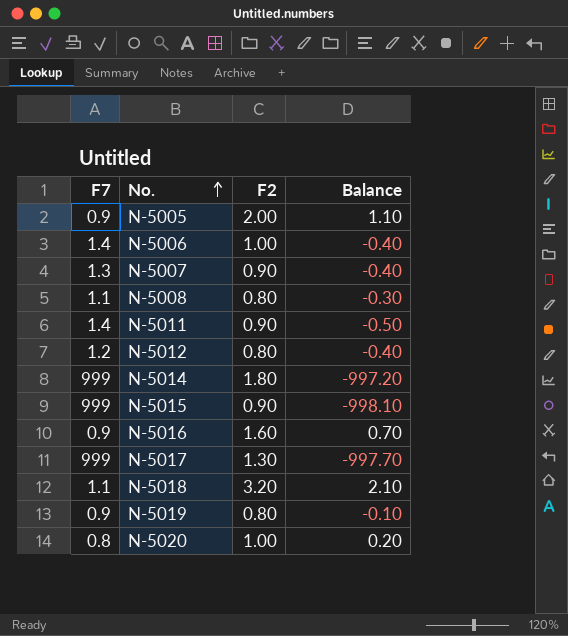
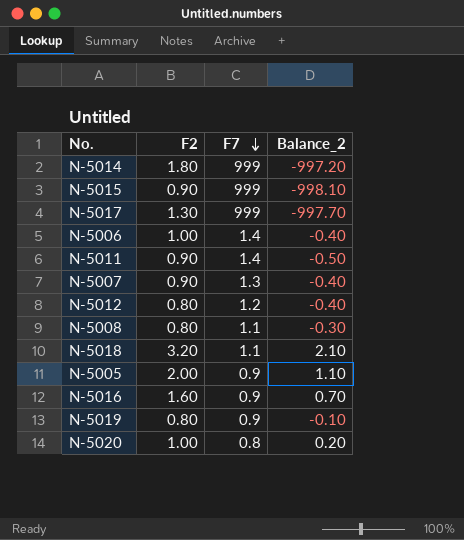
row order: No. ascending -> F7 descending
column F7 | position: 1 -> 3
column name: Balance -> Balance_2

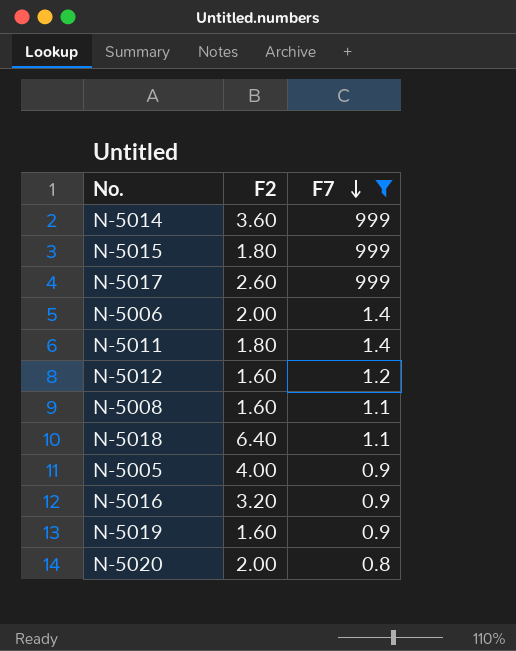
filter: none -> F7 != 1.3
column Balance_2 | formula: [F2] - [F7] -> none
N-5014 | F2: 1.80 -> 3.60
N-5015 | F2: 0.90 -> 1.80
N-5017 | F2: 1.30 -> 2.60
N-5006 | F2: 1.00 -> 2.00
N-5011 | F2: 0.90 -> 1.80
N-5012 | F2: 0.80 -> 1.60
N-5008 | F2: 0.80 -> 1.60
N-5018 | F2: 3.20 -> 6.40
N-5005 | F2: 2.00 -> 4.00
N-5016 | F2: 1.60 -> 3.20
N-5019 | F2: 0.80 -> 1.60
N-5020 | F2: 1.00 -> 2.00

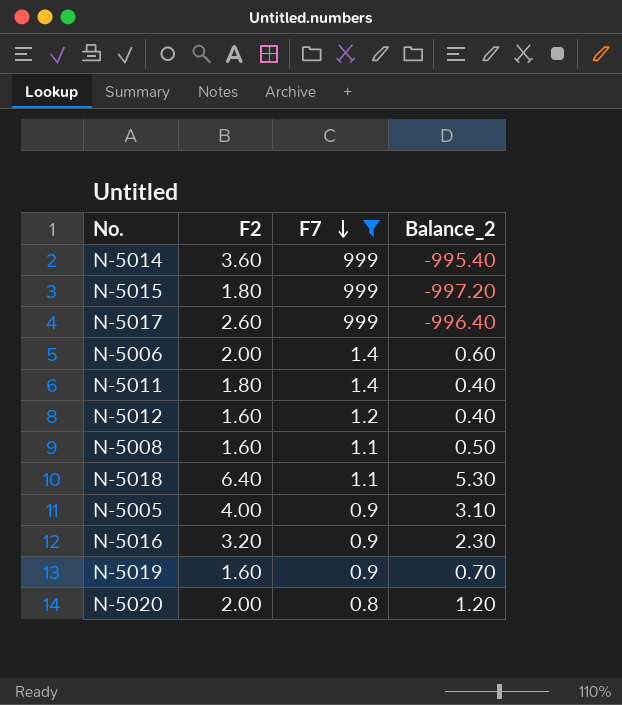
column Balance_2 | formula: none -> [F2] - [F7]

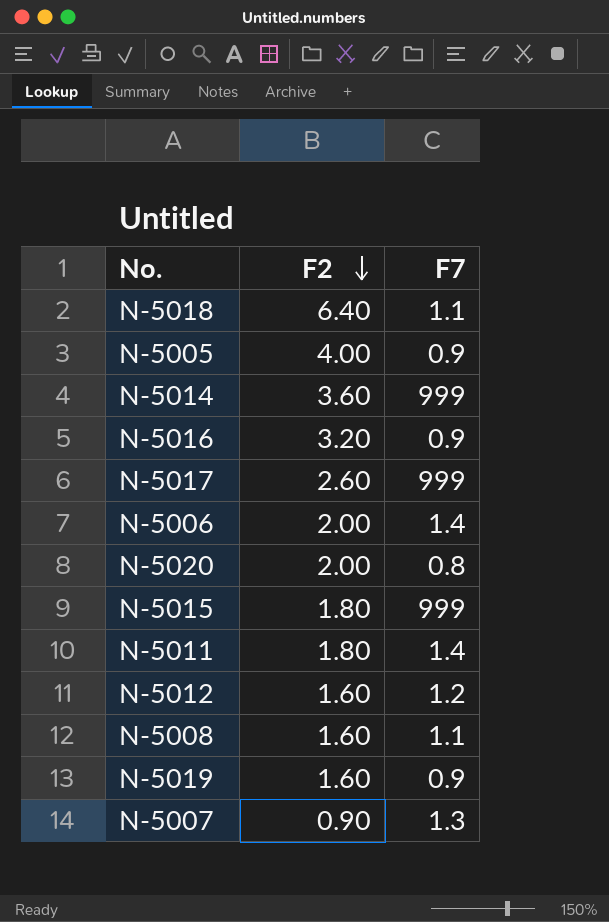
filter: F7 != 1.3 -> none
row order: F7 descending -> F2 descending
column Balance_2 | formula: [F2] - [F7] -> none

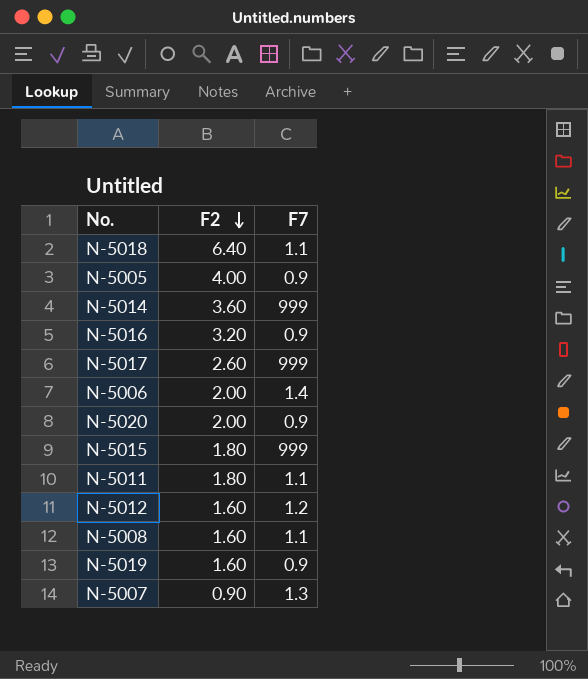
N-5020 | F7: 0.8 -> 0.9
N-5011 | F7: 1.4 -> 1.1

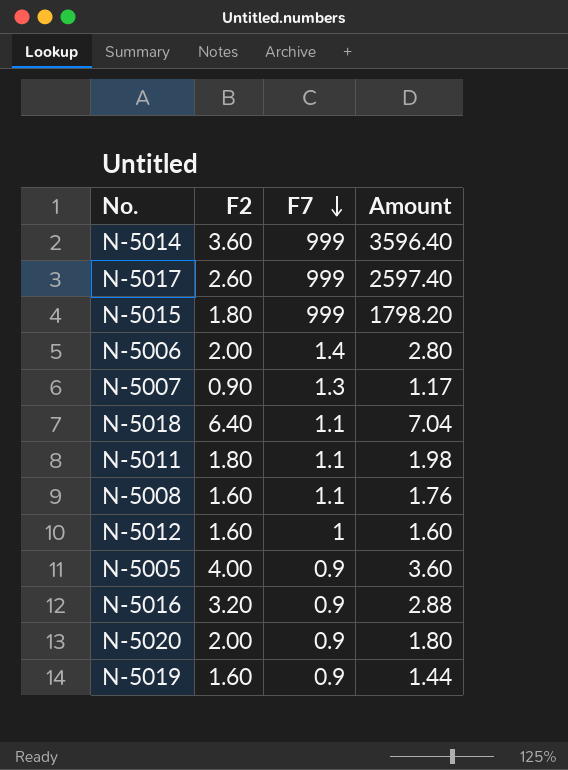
row order: F2 descending -> F7 descending
column Amount | formula: none -> [F2] * [F7]
N-5012 | F7: 1.2 -> 1

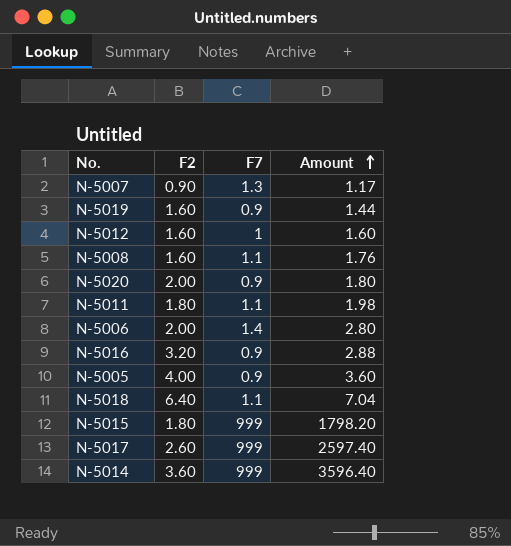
row order: F7 descending -> Amount ascending

